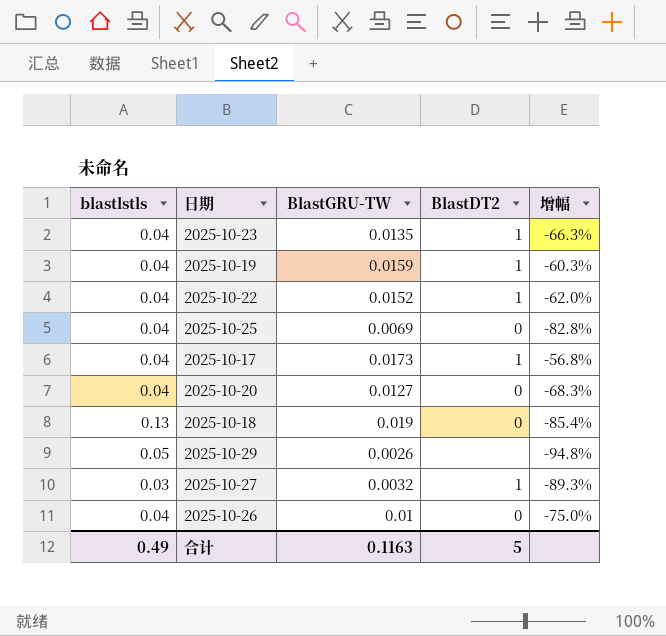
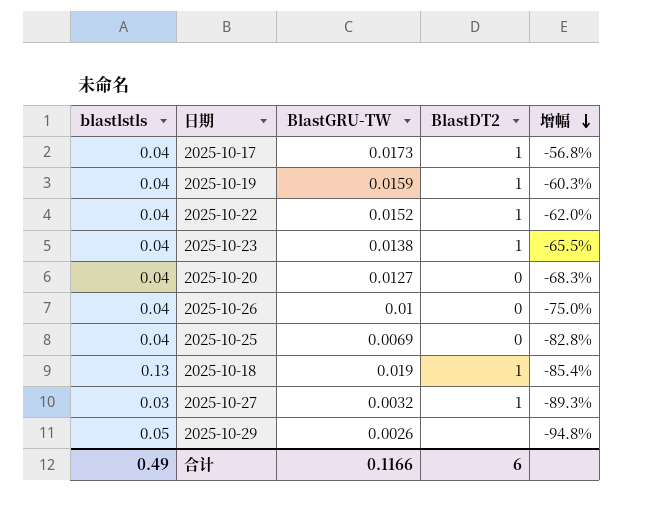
row order: none -> 增幅 descending
2025-10-23 | BlastGRU-TW: 0.0135 -> 0.0138
2025-10-23 | 增幅: -66.3% -> -65.5%
2025-10-18 | BlastDT2: 0 -> 1
合计 | BlastGRU-TW: 0.1163 -> 0.1166
合计 | BlastDT2: 5 -> 6

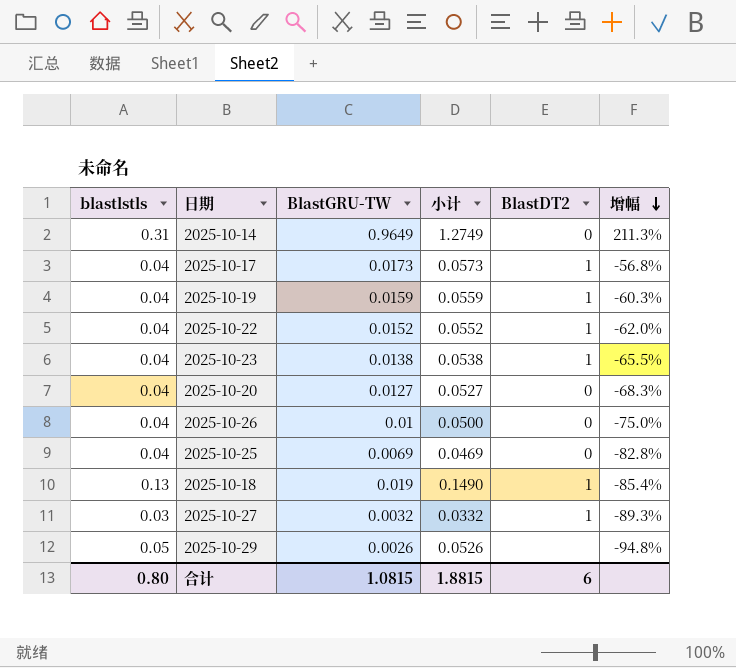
column 小计 | formula: none -> [blastlstls] + [BlastGRU-TW]
row 2025-10-14: none -> 0.31 | 0.9649 | 1.2749 | 0 | 211.3%
合计 | blastlstls: 0.49 -> 0.80
合计 | BlastGRU-TW: 0.1166 -> 1.0815

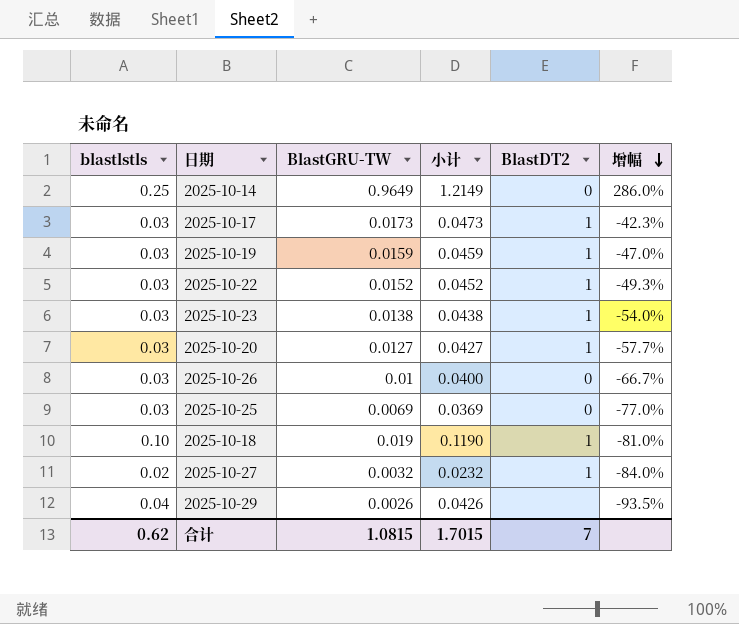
2025-10-14 | blastlstls: 0.31 -> 0.25
2025-10-14 | 小计: 1.2749 -> 1.2149
2025-10-14 | 增幅: 211.3% -> 286.0%
2025-10-17 | blastlstls: 0.04 -> 0.03
2025-10-17 | 小计: 0.0573 -> 0.0473
2025-10-17 | 增幅: -56.8% -> -42.3%
2025-10-19 | blastlstls: 0.04 -> 0.03
2025-10-19 | 小计: 0.0559 -> 0.0459
2025-10-19 | 增幅: -60.3% -> -47.0%
2025-10-22 | blastlstls: 0.04 -> 0.03
2025-10-22 | 小计: 0.0552 -> 0.0452
2025-10-22 | 增幅: -62.0% -> -49.3%
2025-10-23 | blastlstls: 0.04 -> 0.03
2025-10-23 | 小计: 0.0538 -> 0.0438
2025-10-23 | 增幅: -65.5% -> -54.0%
2025-10-20 | blastlstls: 0.04 -> 0.03
2025-10-20 | 小计: 0.0527 -> 0.0427
2025-10-20 | BlastDT2: 0 -> 1
2025-10-20 | 增幅: -68.3% -> -57.7%
2025-10-26 | blastlstls: 0.04 -> 0.03
2025-10-26 | 小计: 0.0500 -> 0.0400
2025-10-26 | 增幅: -75.0% -> -66.7%
2025-10-25 | blastlstls: 0.04 -> 0.03
2025-10-25 | 小计: 0.0469 -> 0.0369
2025-10-25 | 增幅: -82.8% -> -77.0%
2025-10-18 | blastlstls: 0.13 -> 0.10
2025-10-18 | 小计: 0.1490 -> 0.1190
2025-10-18 | 增幅: -85.4% -> -81.0%
2025-10-27 | blastlstls: 0.03 -> 0.02
2025-10-27 | 小计: 0.0332 -> 0.0232
2025-10-27 | 增幅: -89.3% -> -84.0%
2025-10-29 | blastlstls: 0.05 -> 0.04
2025-10-29 | 小计: 0.0526 -> 0.0426
2025-10-29 | 增幅: -94.8% -> -93.5%
合计 | blastlstls: 0.80 -> 0.62
合计 | 小计: 1.8815 -> 1.7015
合计 | BlastDT2: 6 -> 7

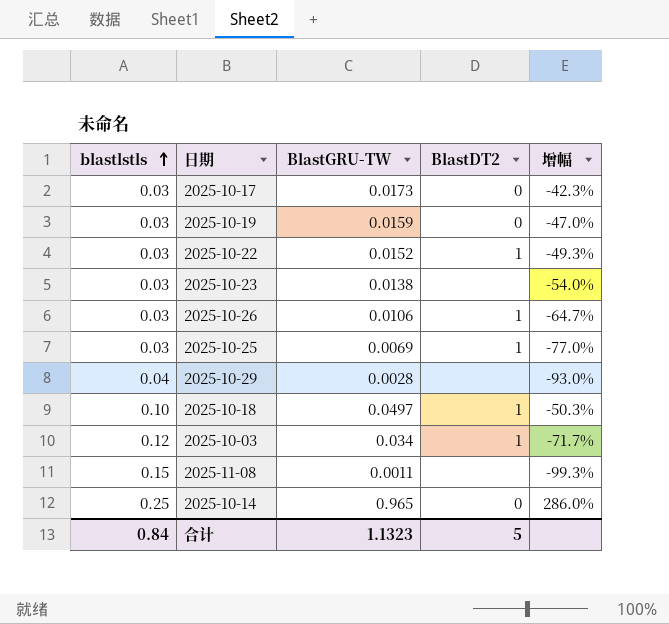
row order: 增幅 descending -> blastlstls ascending
column 小计 | formula: [blastlstls] + [BlastGRU-TW] -> none
row 2025-10-20: 0.03 | 0.0127 | 0.0427 | 1 | -57.7% -> none
row 2025-10-27: 0.02 | 0.0032 | 0.0232 | 1 | -84.0% -> none
2025-10-17 | BlastDT2: 1 -> 0
2025-10-19 | BlastDT2: 1 -> 0
2025-10-23 | BlastDT2: 1 -> none
2025-10-26 | BlastGRU-TW: 0.01 -> 0.0106
2025-10-26 | BlastDT2: 0 -> 1
2025-10-26 | 增幅: -66.7% -> -64.7%
2025-10-25 | BlastDT2: 0 -> 1
2025-10-29 | BlastGRU-TW: 0.0026 -> 0.0028
2025-10-29 | 增幅: -93.5% -> -93.0%
2025-10-18 | BlastGRU-TW: 0.019 -> 0.0497
2025-10-18 | 增幅: -81.0% -> -50.3%
row 2025-10-03: none -> 0.12 | 0.034 | 1 | -71.7%
row 2025-11-08: none -> 0.15 | 0.0011 | none | -99.3%
2025-10-14 | BlastGRU-TW: 0.9649 -> 0.965
合计 | blastlstls: 0.62 -> 0.84
合计 | BlastGRU-TW: 1.0815 -> 1.1323
合计 | BlastDT2: 7 -> 5

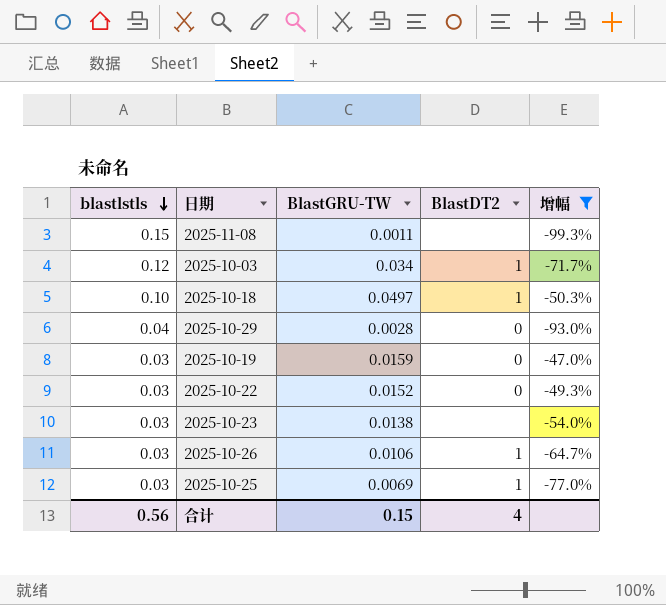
filter: none -> 增幅 <= -47.0%
row order: blastlstls ascending -> blastlstls descending
2025-10-29 | BlastDT2: none -> 0
2025-10-22 | BlastDT2: 1 -> 0
合计 | blastlstls: 0.84 -> 0.56
合计 | BlastGRU-TW: 1.1323 -> 0.15
合计 | BlastDT2: 5 -> 4

